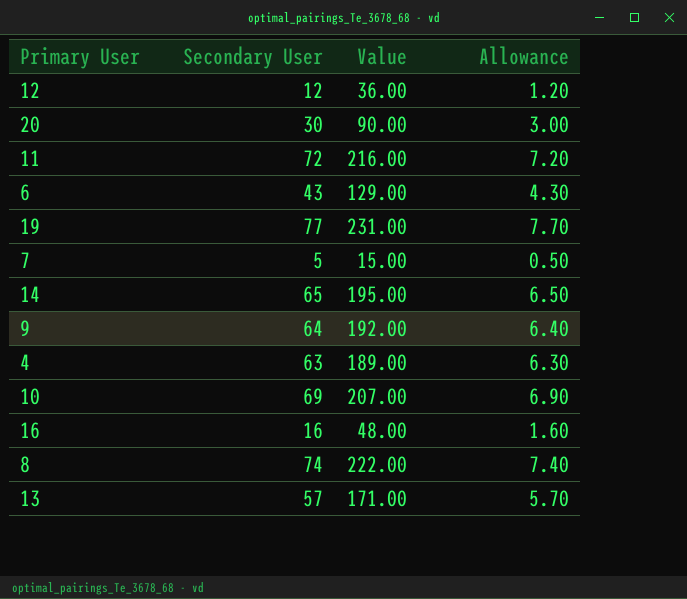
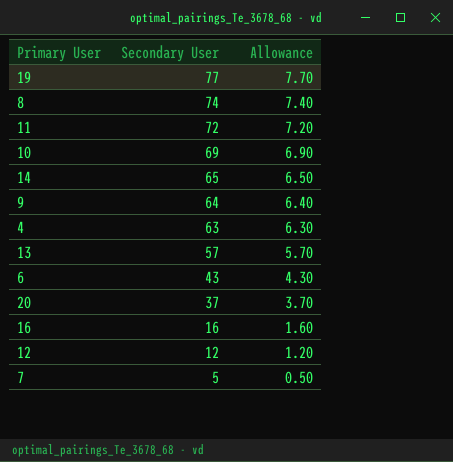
row order: none -> Secondary User descending
column Value | formula: [Secondary User] * 3 -> none
20 | Secondary User: 30 -> 37
20 | Allowance: 3.00 -> 3.70

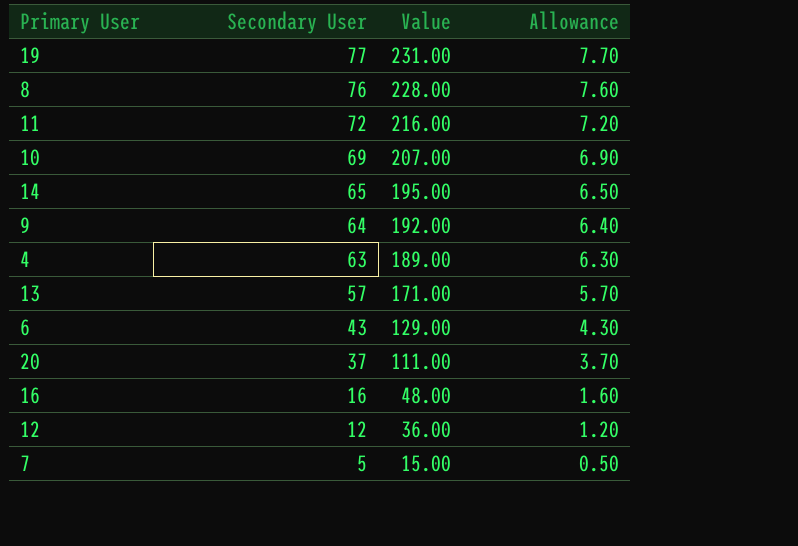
column Value | formula: none -> [Secondary User] * 3
8 | Secondary User: 74 -> 76
8 | Allowance: 7.40 -> 7.60

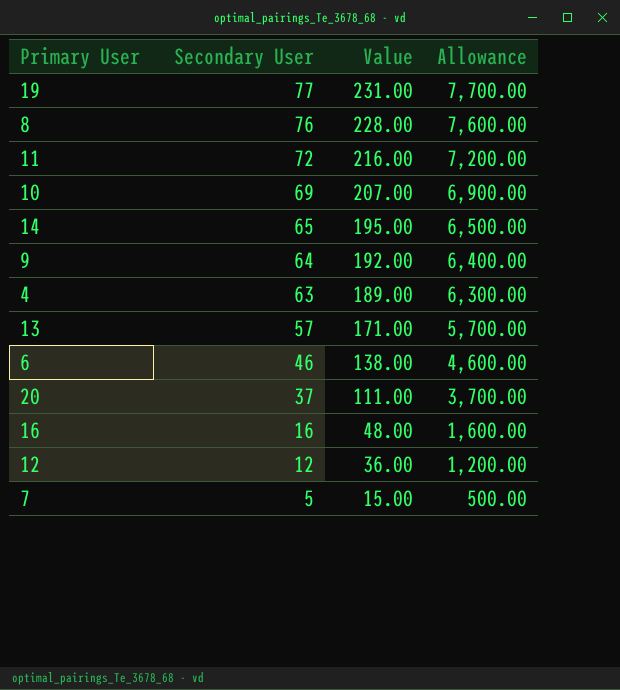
column Allowance | formula: [Secondary User] * 0.1 -> [Secondary User] * 100
6 | Secondary User: 43 -> 46
6 | Value: 129.00 -> 138.00

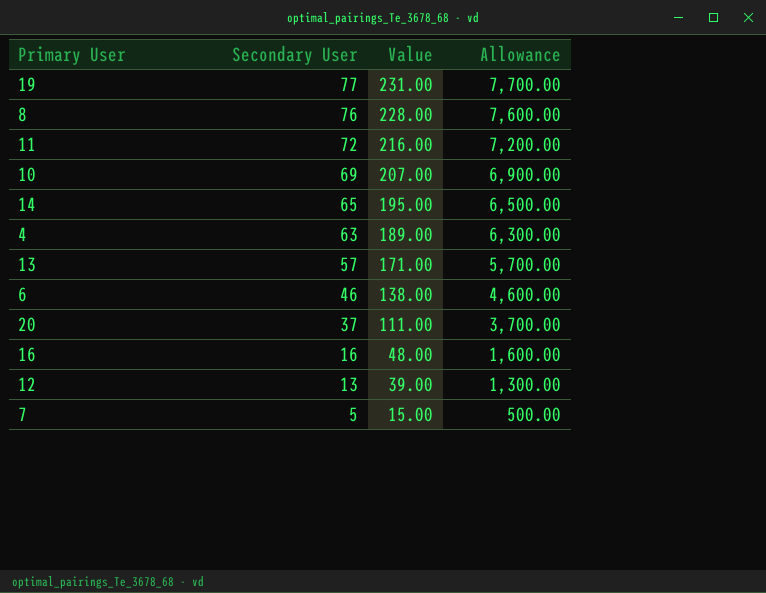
row 9: 64 | 192.00 | 6,400.00 -> none
12 | Secondary User: 12 -> 13
12 | Value: 36.00 -> 39.00
12 | Allowance: 1,200.00 -> 1,300.00

